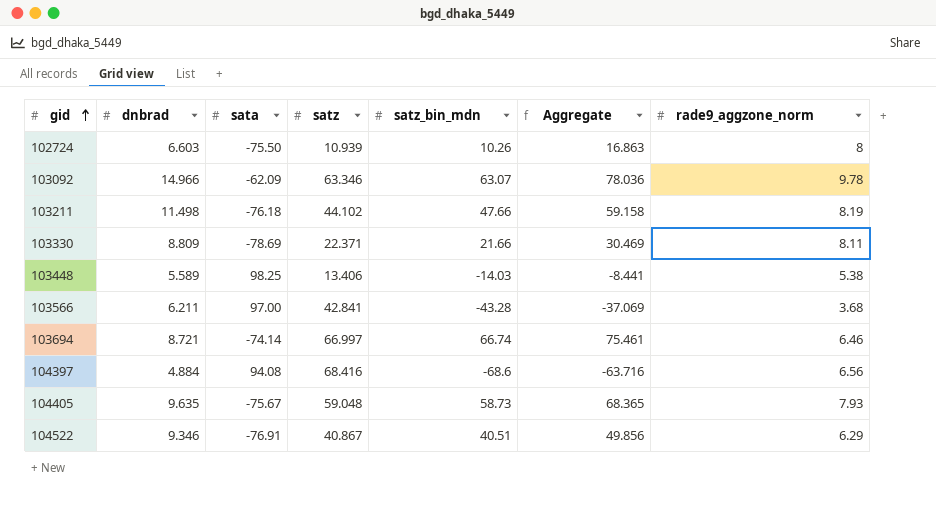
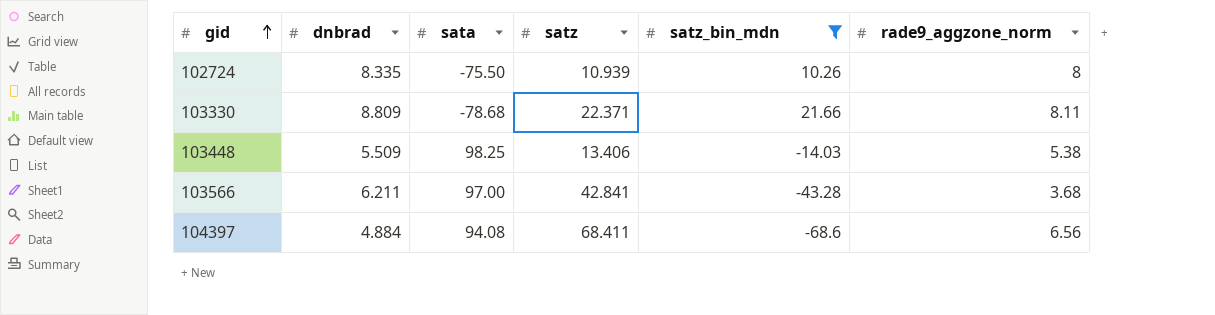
filter: none -> satz_bin_mdn <= 21.66
column Aggregate | formula: [dnbrad] + [satz_bin_mdn] -> none
102724 | dnbrad: 6.603 -> 8.335
103330 | sata: -78.69 -> -78.68
103448 | dnbrad: 5.589 -> 5.509
104397 | satz: 68.416 -> 68.411

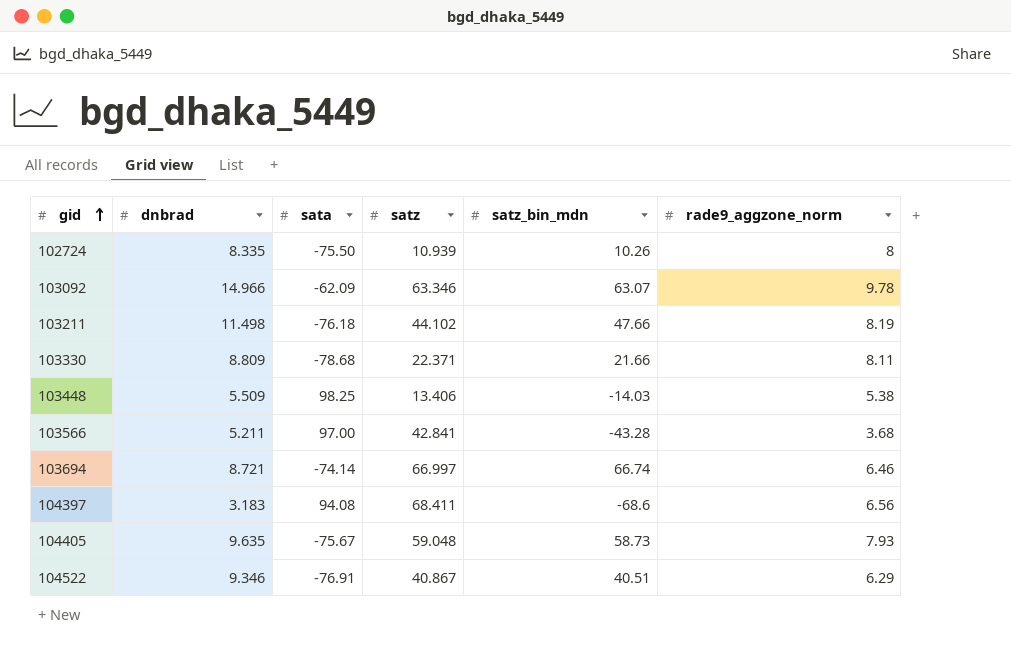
filter: satz_bin_mdn <= 21.66 -> none
103566 | dnbrad: 6.211 -> 5.211
104397 | dnbrad: 4.884 -> 3.183

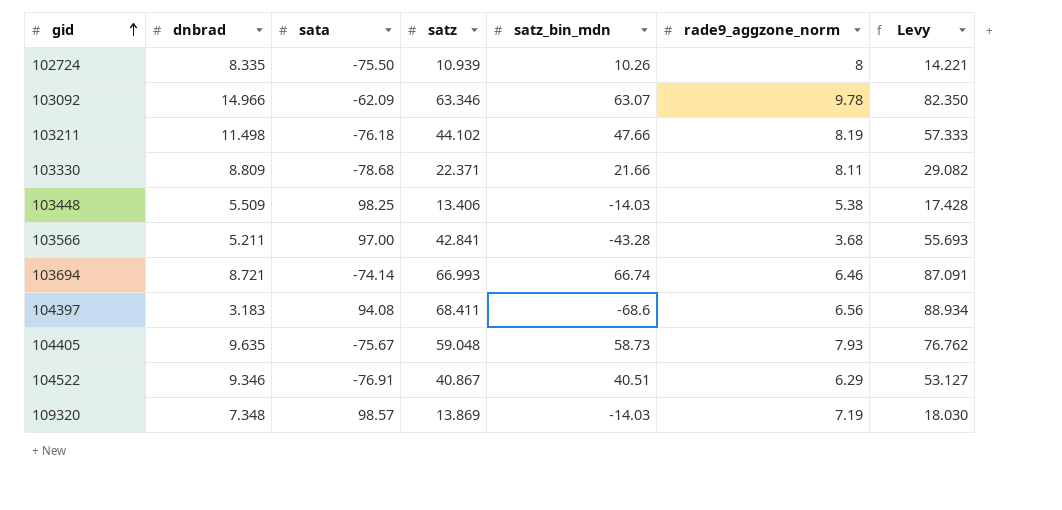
column Levy | formula: none -> [satz] * 1.3
103694 | satz: 66.997 -> 66.993
row 109320: none -> 7.348 | 98.57 | 13.869 | -14.03 | 7.19 | 18.030

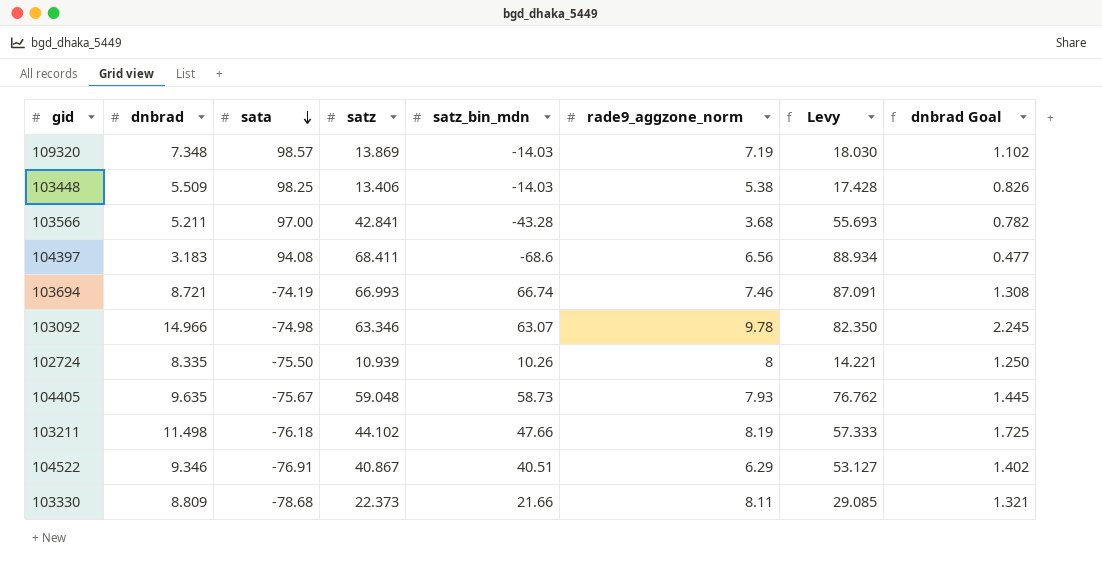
row order: gid ascending -> sata descending
column dnbrad Goal | formula: none -> [dnbrad] * 0.15
103694 | sata: -74.14 -> -74.19
103694 | rade9_aggzone_norm: 6.46 -> 7.46
103092 | sata: -62.09 -> -74.98
103330 | satz: 22.371 -> 22.373
103330 | Levy: 29.082 -> 29.085

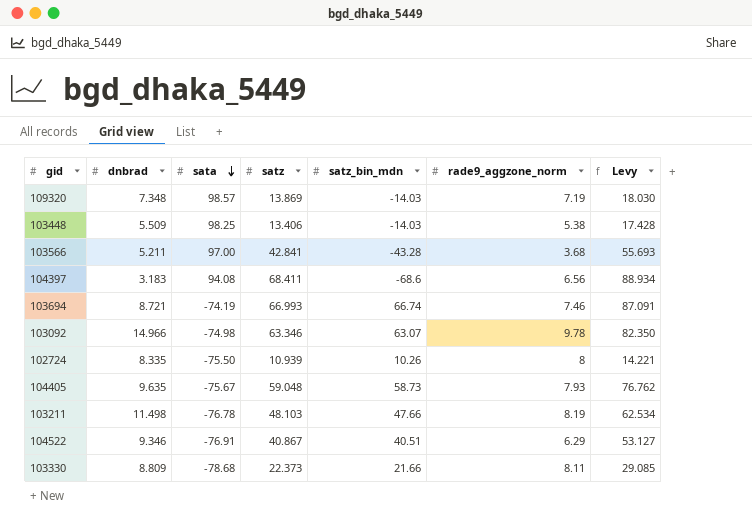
column dnbrad Goal | formula: [dnbrad] * 0.15 -> none
103211 | sata: -76.18 -> -76.78
103211 | satz: 44.102 -> 48.103
103211 | Levy: 57.333 -> 62.534

